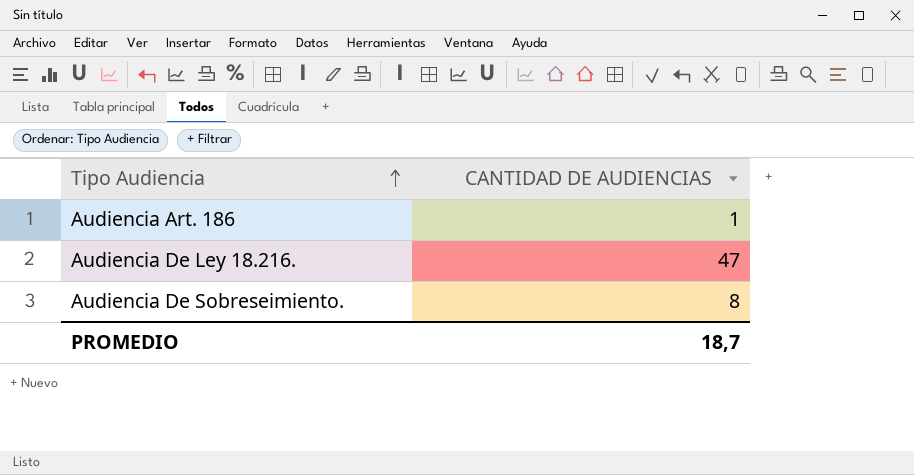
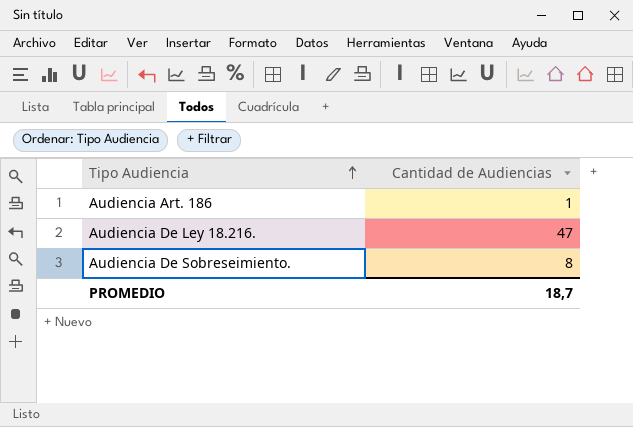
column name: CANTIDAD DE AUDIENCIAS -> Cantidad de Audiencias

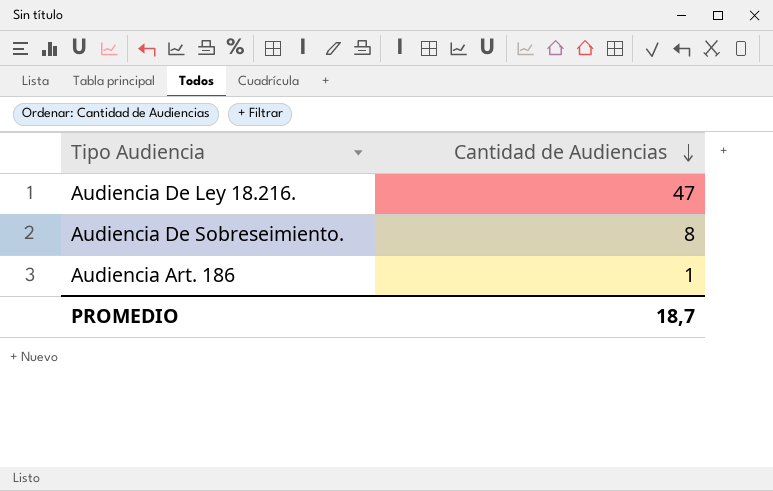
row order: Tipo Audiencia ascending -> Cantidad de Audiencias descending

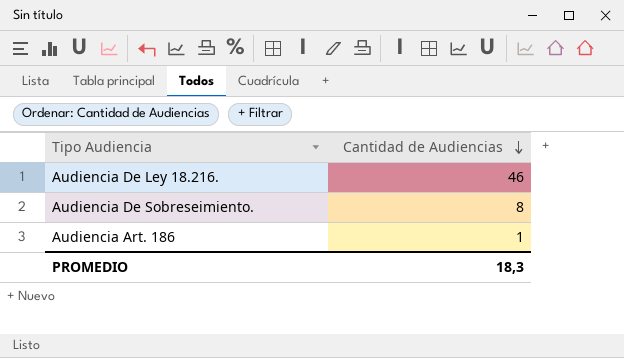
Audiencia De Ley 18.216. | Cantidad de Audiencias: 47 -> 46
PROMEDIO | Cantidad de Audiencias: 18,7 -> 18,3

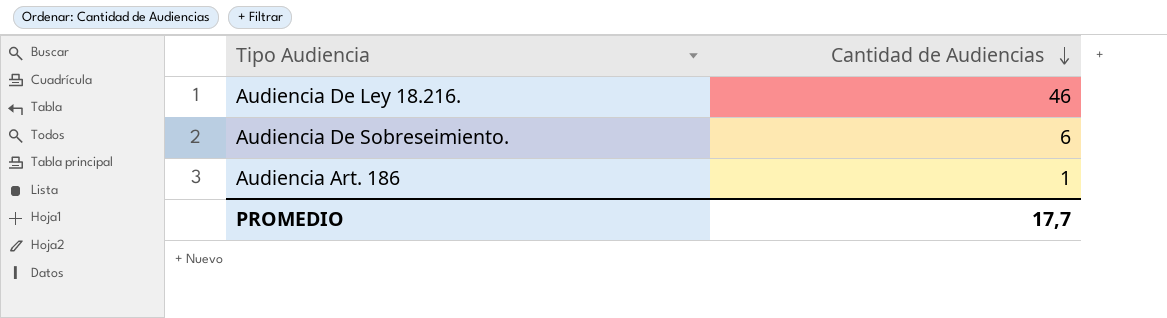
Audiencia De Sobreseimiento. | Cantidad de Audiencias: 8 -> 6
PROMEDIO | Cantidad de Audiencias: 18,3 -> 17,7

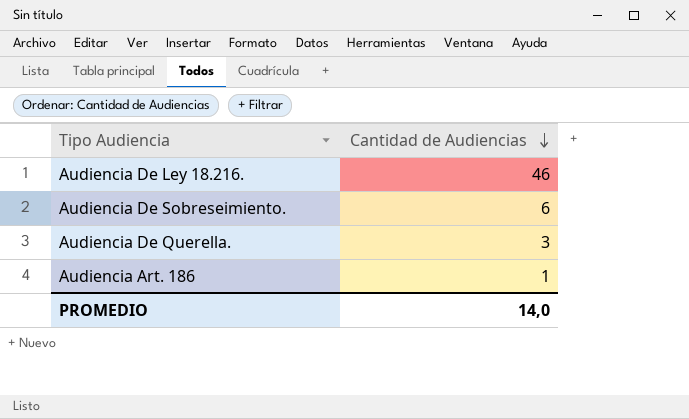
row Audiencia De Querella.: none -> 3
PROMEDIO | Cantidad de Audiencias: 17,7 -> 14,0

